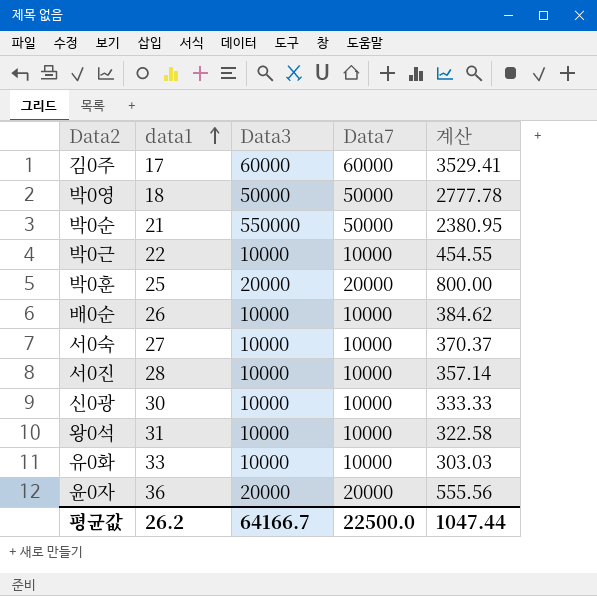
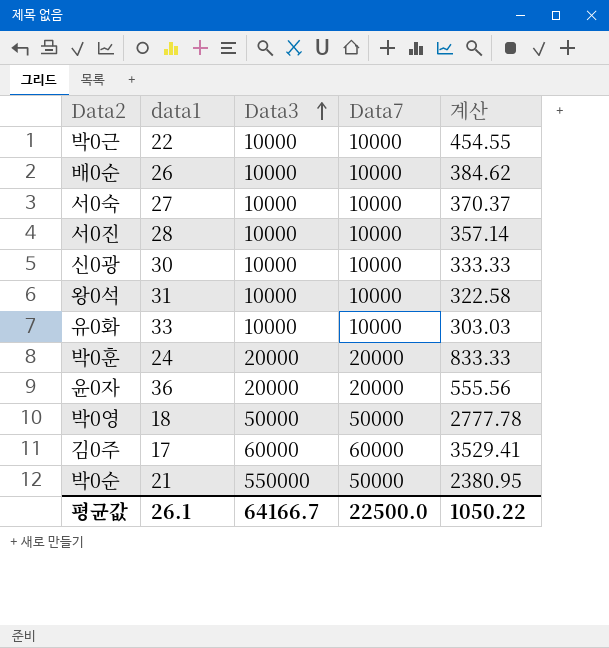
row order: data1 ascending -> Data3 ascending
박0훈 | data1: 25 -> 24
박0훈 | 계산: 800.00 -> 833.33
평균값 | data1: 26.2 -> 26.1
평균값 | 계산: 1047.44 -> 1050.22

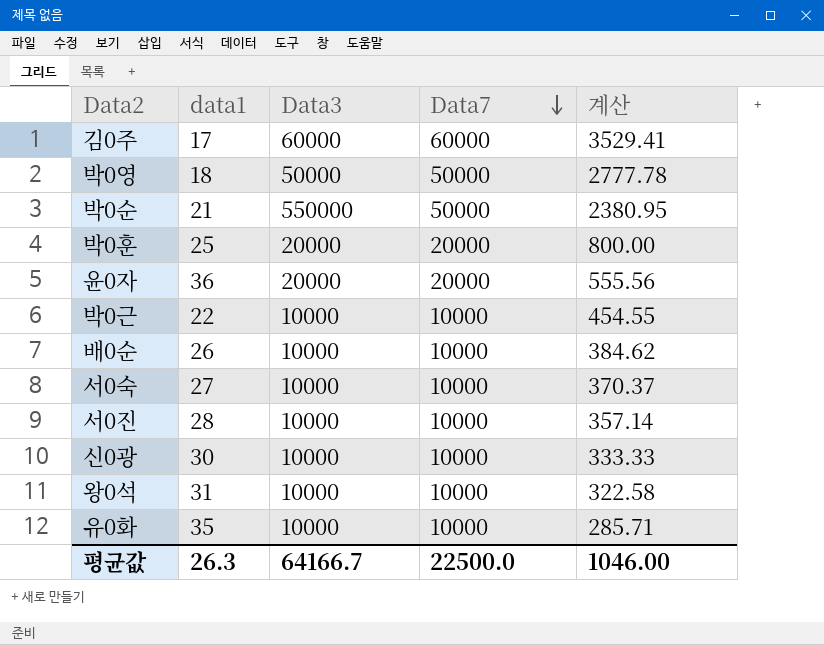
row order: Data3 ascending -> Data7 descending
박0훈 | data1: 24 -> 25
박0훈 | 계산: 833.33 -> 800.00
유0화 | data1: 33 -> 35
유0화 | 계산: 303.03 -> 285.71
평균값 | data1: 26.1 -> 26.3
평균값 | 계산: 1050.22 -> 1046.00

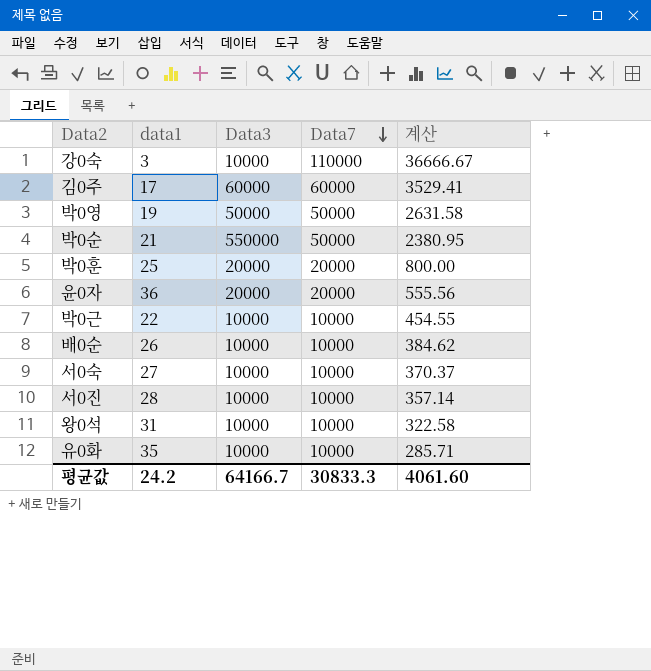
row 신0광: 30 | 10000 | 10000 | 333.33 -> none
row 강0숙: none -> 3 | 10000 | 110000 | 36666.67
박0영 | data1: 18 -> 19
박0영 | 계산: 2777.78 -> 2631.58
평균값 | data1: 26.3 -> 24.2
평균값 | Data7: 22500.0 -> 30833.3
평균값 | 계산: 1046.00 -> 4061.60

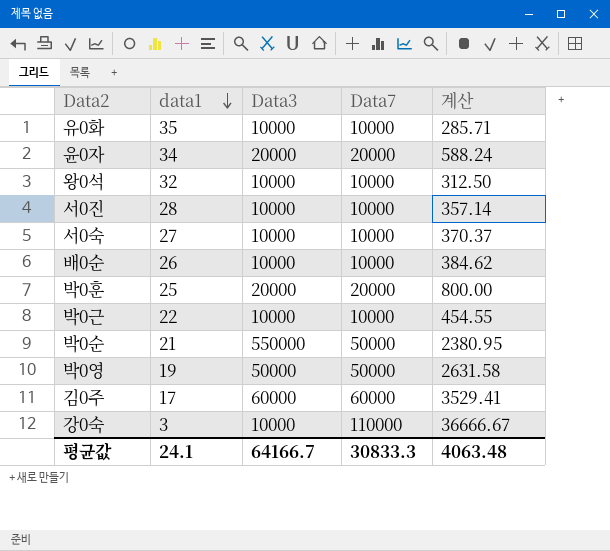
row order: Data7 descending -> data1 descending
윤0자 | data1: 36 -> 34
윤0자 | 계산: 555.56 -> 588.24
왕0석 | data1: 31 -> 32
왕0석 | 계산: 322.58 -> 312.50
평균값 | data1: 24.2 -> 24.1
평균값 | 계산: 4061.60 -> 4063.48

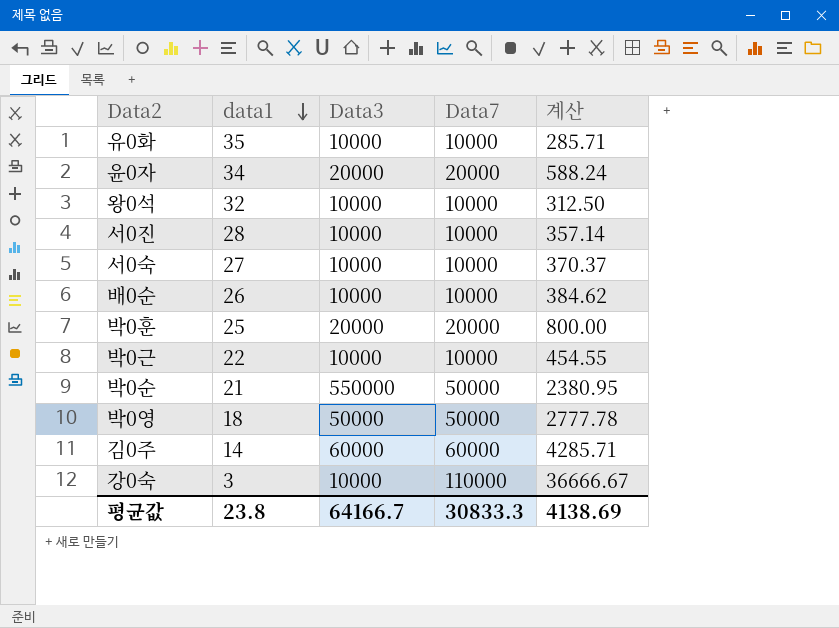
박0영 | data1: 19 -> 18
박0영 | 계산: 2631.58 -> 2777.78
김0주 | data1: 17 -> 14
김0주 | 계산: 3529.41 -> 4285.71
평균값 | data1: 24.1 -> 23.8
평균값 | 계산: 4063.48 -> 4138.69

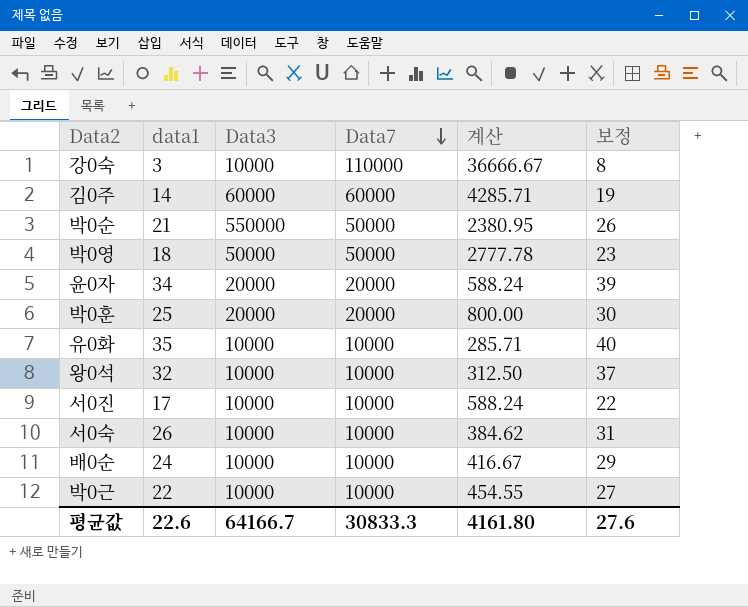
row order: data1 descending -> Data7 descending
column 보정 | formula: none -> [data1] + 5
서0진 | data1: 28 -> 17
서0진 | 계산: 357.14 -> 588.24
서0숙 | data1: 27 -> 26
서0숙 | 계산: 370.37 -> 384.62
배0순 | data1: 26 -> 24
배0순 | 계산: 384.62 -> 416.67
평균값 | data1: 23.8 -> 22.6
평균값 | 계산: 4138.69 -> 4161.80

